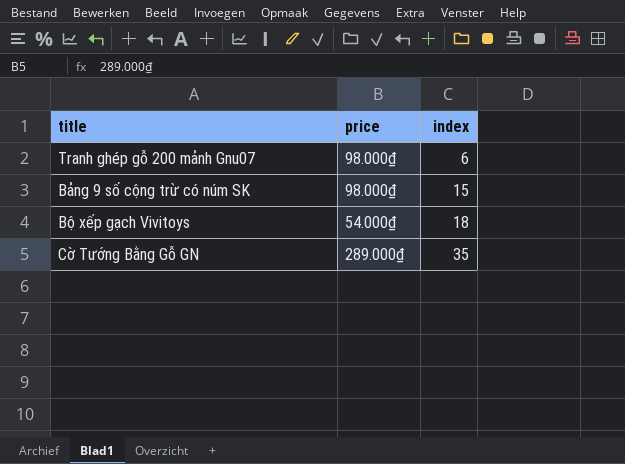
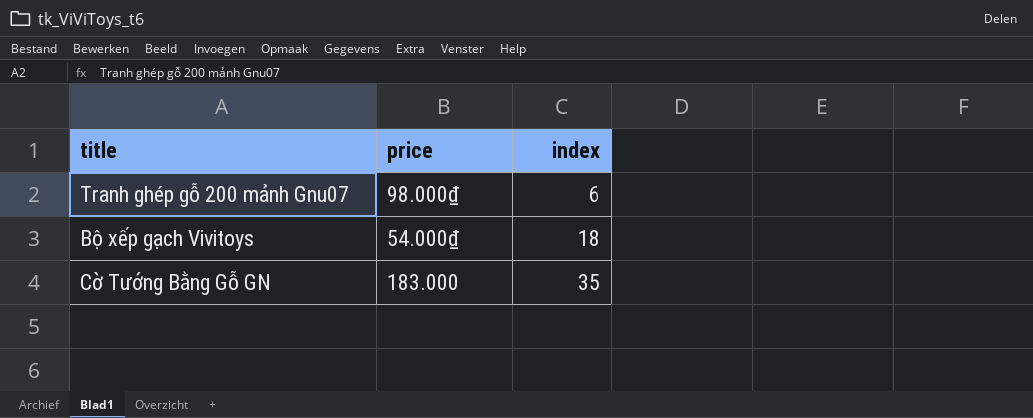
row Bảng 9 số cộng trừ có núm SK: 98.000₫ | 15 -> none
Cờ Tướng Bằng Gỗ GN | price: 289.000₫ -> 183.000

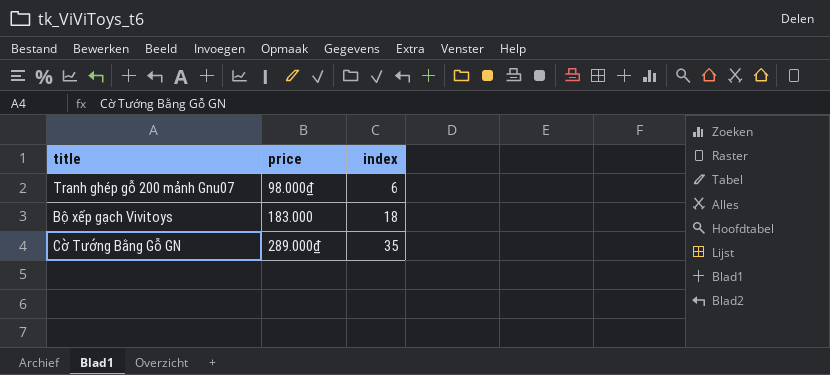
Bộ xếp gạch Vivitoys | price: 54.000₫ -> 183.000
Cờ Tướng Bằng Gỗ GN | price: 183.000 -> 289.000₫

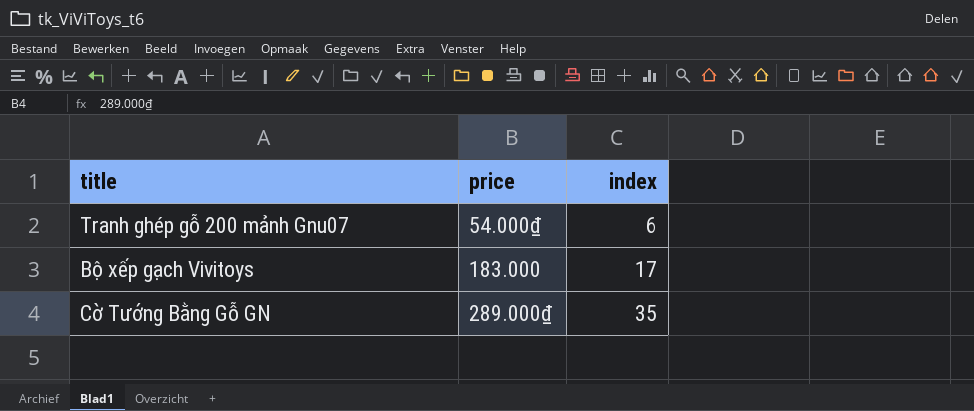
Tranh ghép gỗ 200 mảnh Gnu07 | price: 98.000₫ -> 54.000₫
Bộ xếp gạch Vivitoys | index: 18 -> 17

